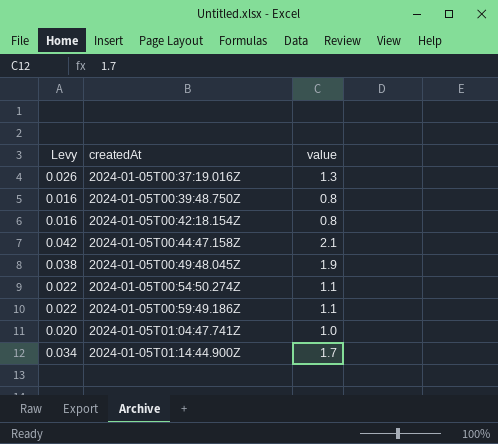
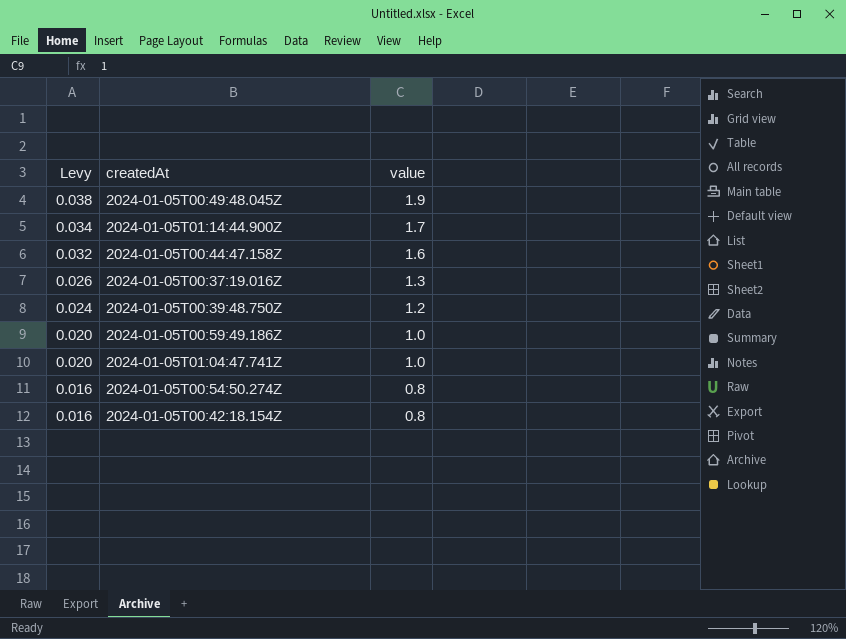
row order: createdAt ascending -> Levy descending
2024-01-05T00:44:47.158Z | Levy: 0.042 -> 0.032
2024-01-05T00:44:47.158Z | value: 2.1 -> 1.6
2024-01-05T00:39:48.750Z | Levy: 0.016 -> 0.024
2024-01-05T00:39:48.750Z | value: 0.8 -> 1.2
2024-01-05T00:59:49.186Z | Levy: 0.022 -> 0.020
2024-01-05T00:59:49.186Z | value: 1.1 -> 1.0
2024-01-05T00:54:50.274Z | Levy: 0.022 -> 0.016
2024-01-05T00:54:50.274Z | value: 1.1 -> 0.8

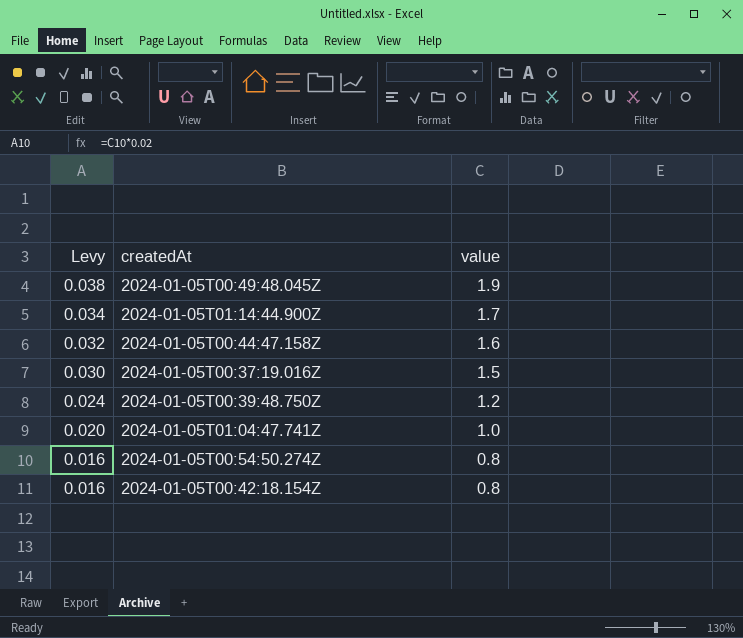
row 2024-01-05T00:59:49.186Z: 0.020 | 1.0 -> none
2024-01-05T00:37:19.016Z | Levy: 0.026 -> 0.030
2024-01-05T00:37:19.016Z | value: 1.3 -> 1.5

